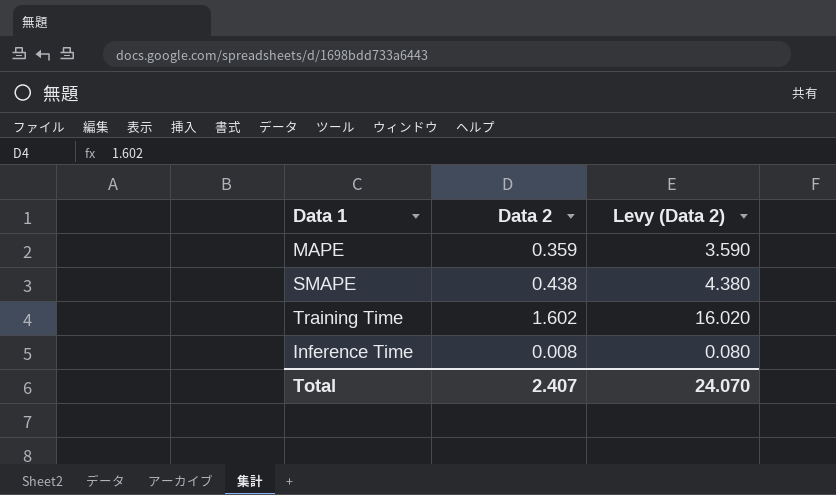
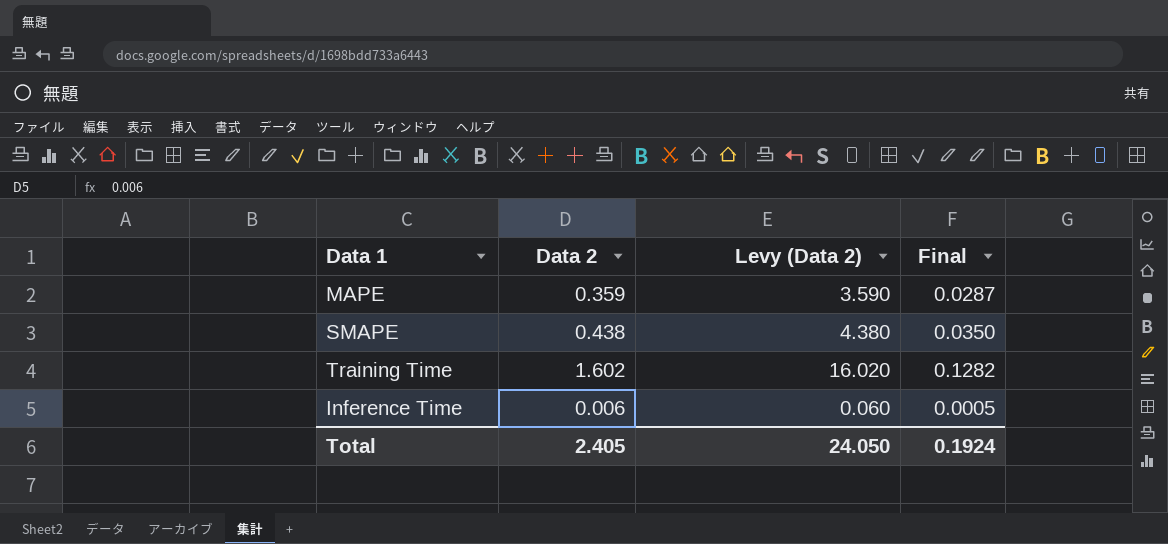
column Final | formula: none -> [Data 2] * 0.08
Inference Time | Data 2: 0.008 -> 0.006
Inference Time | Levy (Data 2): 0.080 -> 0.060
Total | Data 2: 2.407 -> 2.405
Total | Levy (Data 2): 24.070 -> 24.050

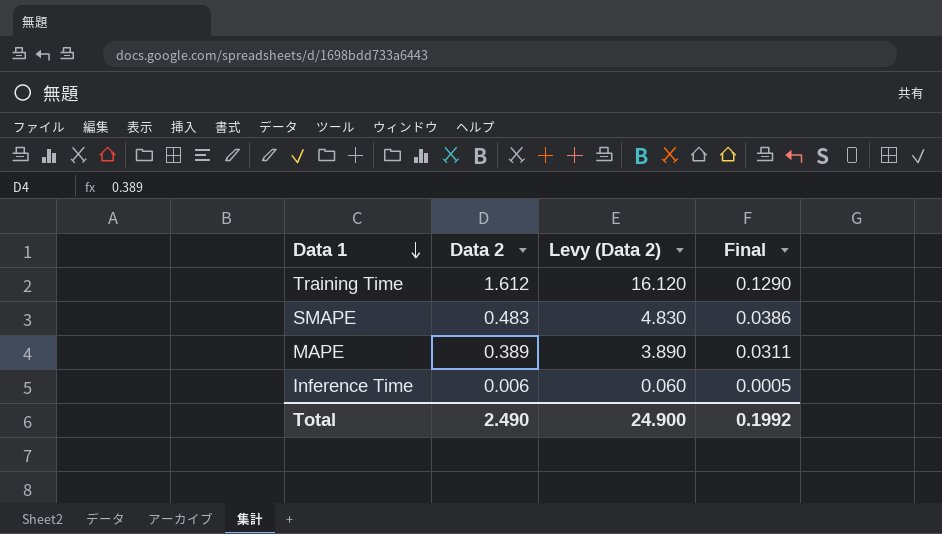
row order: none -> Data 1 descending
Training Time | Data 2: 1.602 -> 1.612
Training Time | Levy (Data 2): 16.020 -> 16.120
Training Time | Final: 0.1282 -> 0.1290
SMAPE | Data 2: 0.438 -> 0.483
SMAPE | Levy (Data 2): 4.380 -> 4.830
SMAPE | Final: 0.0350 -> 0.0386
MAPE | Data 2: 0.359 -> 0.389
MAPE | Levy (Data 2): 3.590 -> 3.890
MAPE | Final: 0.0287 -> 0.0311
Total | Data 2: 2.405 -> 2.490
Total | Levy (Data 2): 24.050 -> 24.900
Total | Final: 0.1924 -> 0.1992

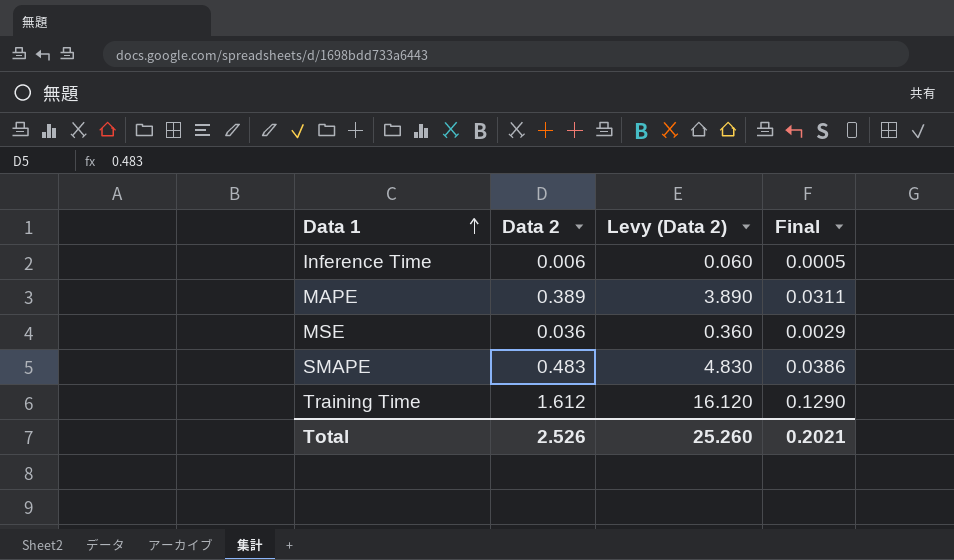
row order: Data 1 descending -> Data 1 ascending
row MSE: none -> 0.036 | 0.360 | 0.0029
Total | Data 2: 2.490 -> 2.526
Total | Levy (Data 2): 24.900 -> 25.260
Total | Final: 0.1992 -> 0.2021

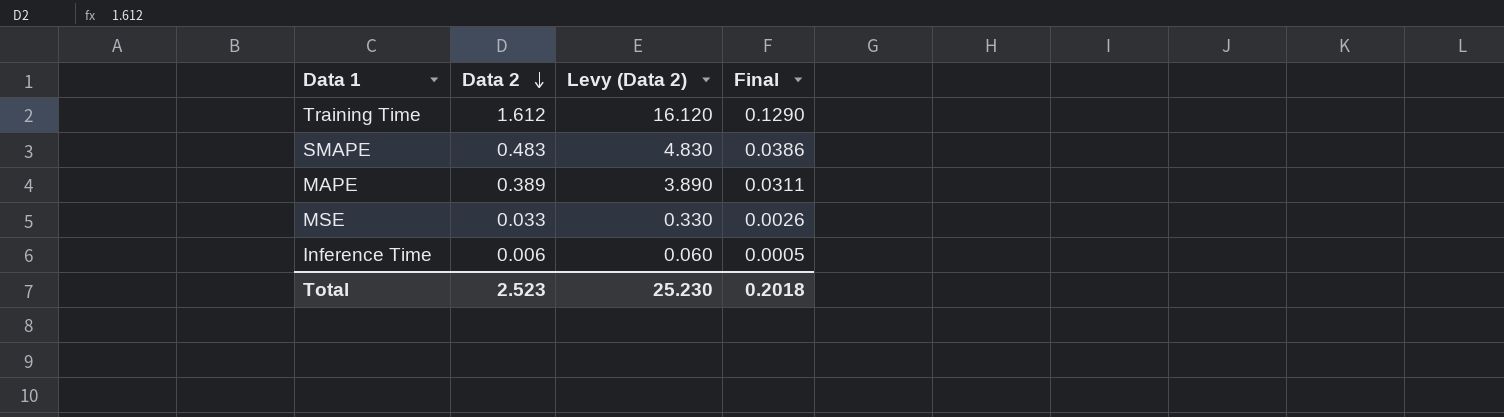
row order: Data 1 ascending -> Data 2 descending
MSE | Data 2: 0.036 -> 0.033
MSE | Levy (Data 2): 0.360 -> 0.330
MSE | Final: 0.0029 -> 0.0026
Total | Data 2: 2.526 -> 2.523
Total | Levy (Data 2): 25.260 -> 25.230
Total | Final: 0.2021 -> 0.2018

